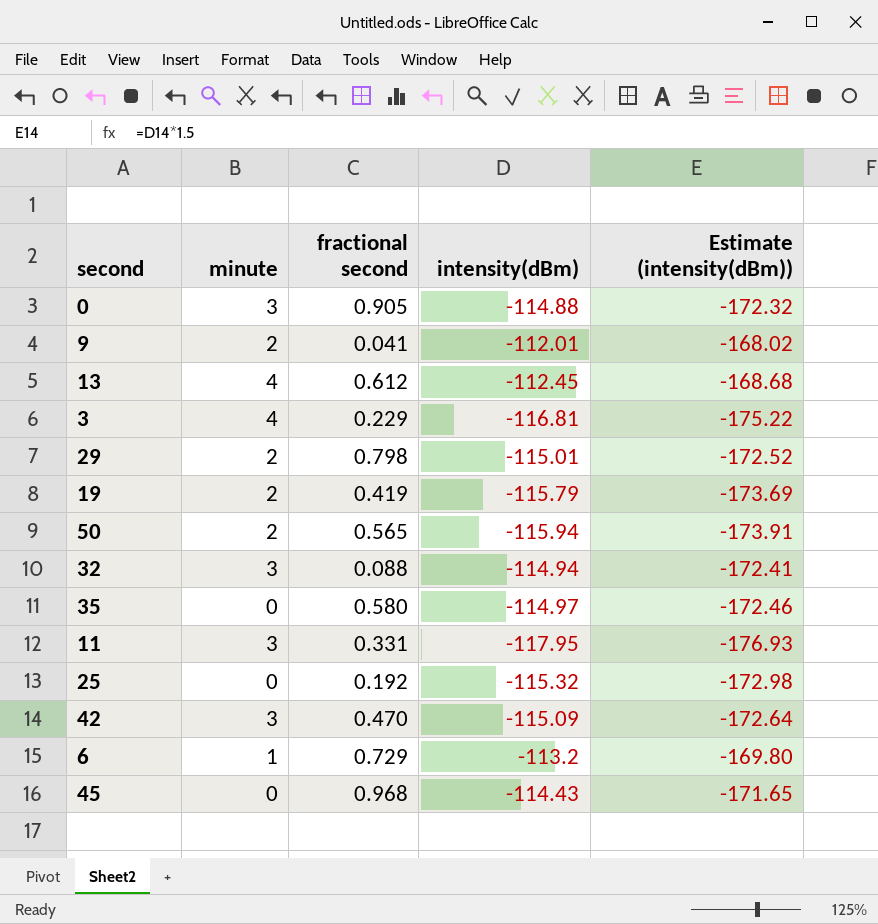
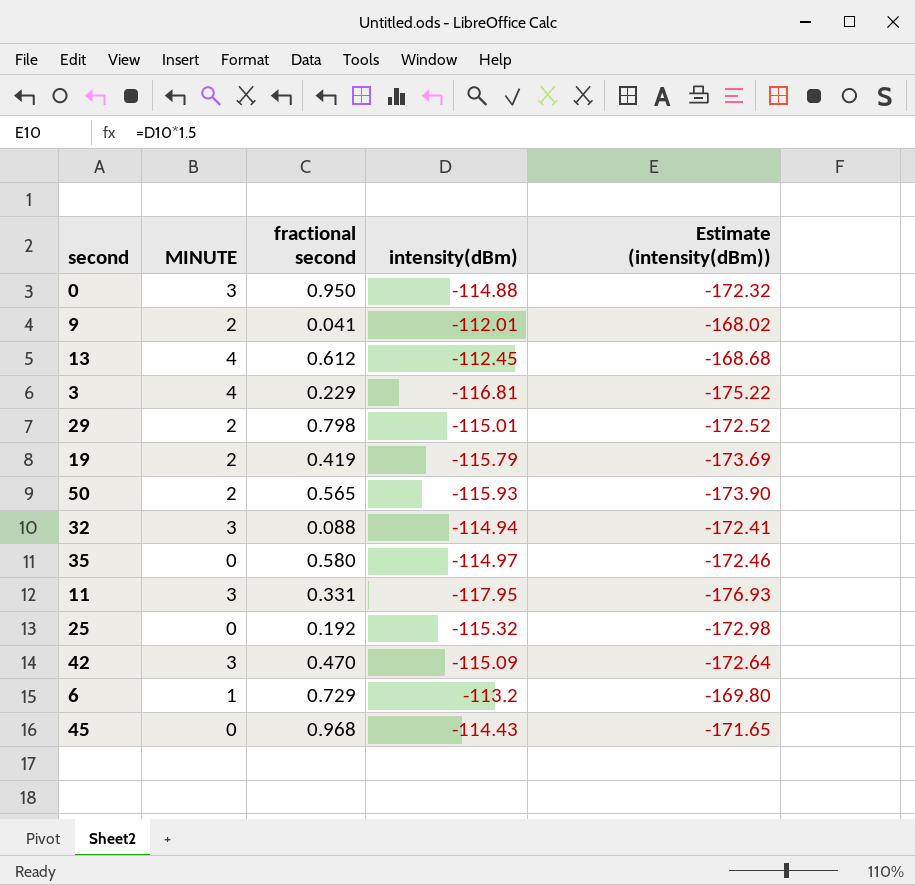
column name: minute -> MINUTE
0 | fractional second: 0.905 -> 0.950
50 | intensity(dBm): -115.94 -> -115.93
50 | Estimate (intensity(dBm)): -173.91 -> -173.90

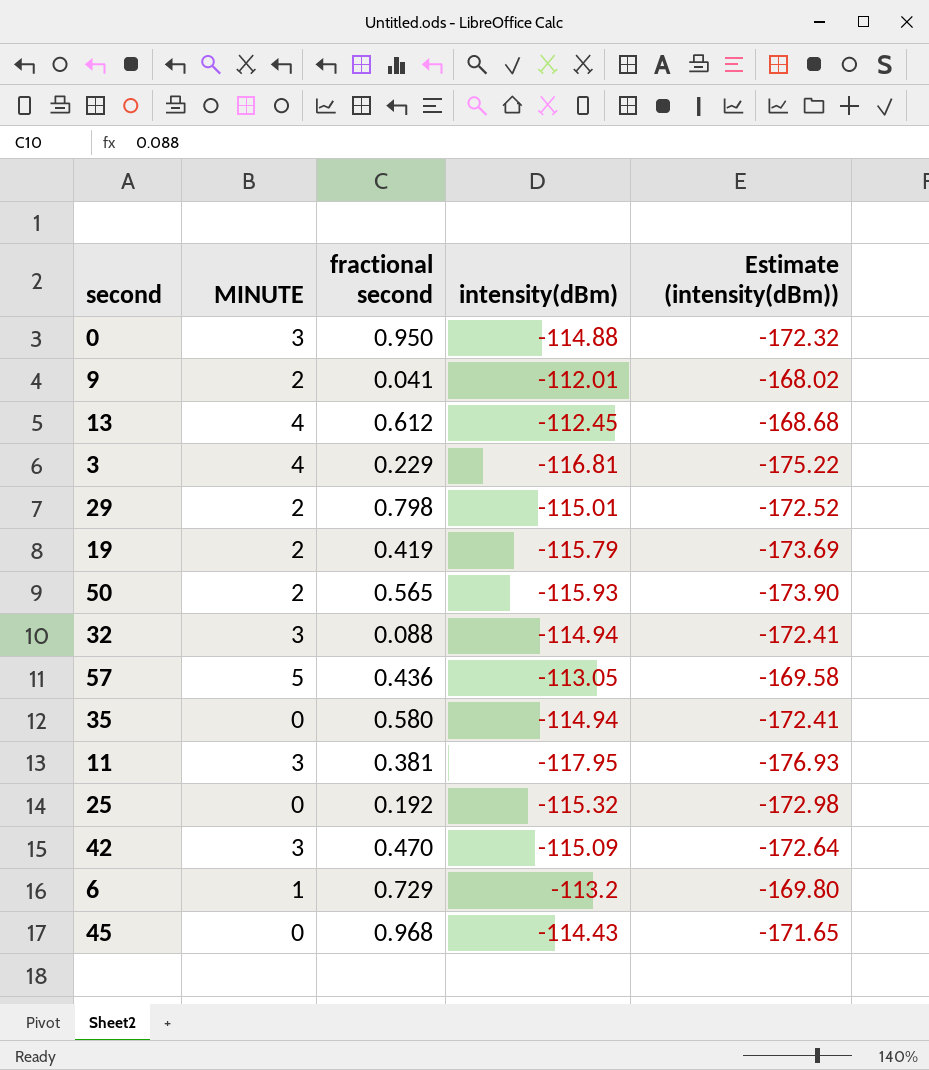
row 57: none -> 5 | 0.436 | -113.05 | -169.58
35 | intensity(dBm): -114.97 -> -114.94
35 | Estimate (intensity(dBm)): -172.46 -> -172.41
11 | fractional second: 0.331 -> 0.381

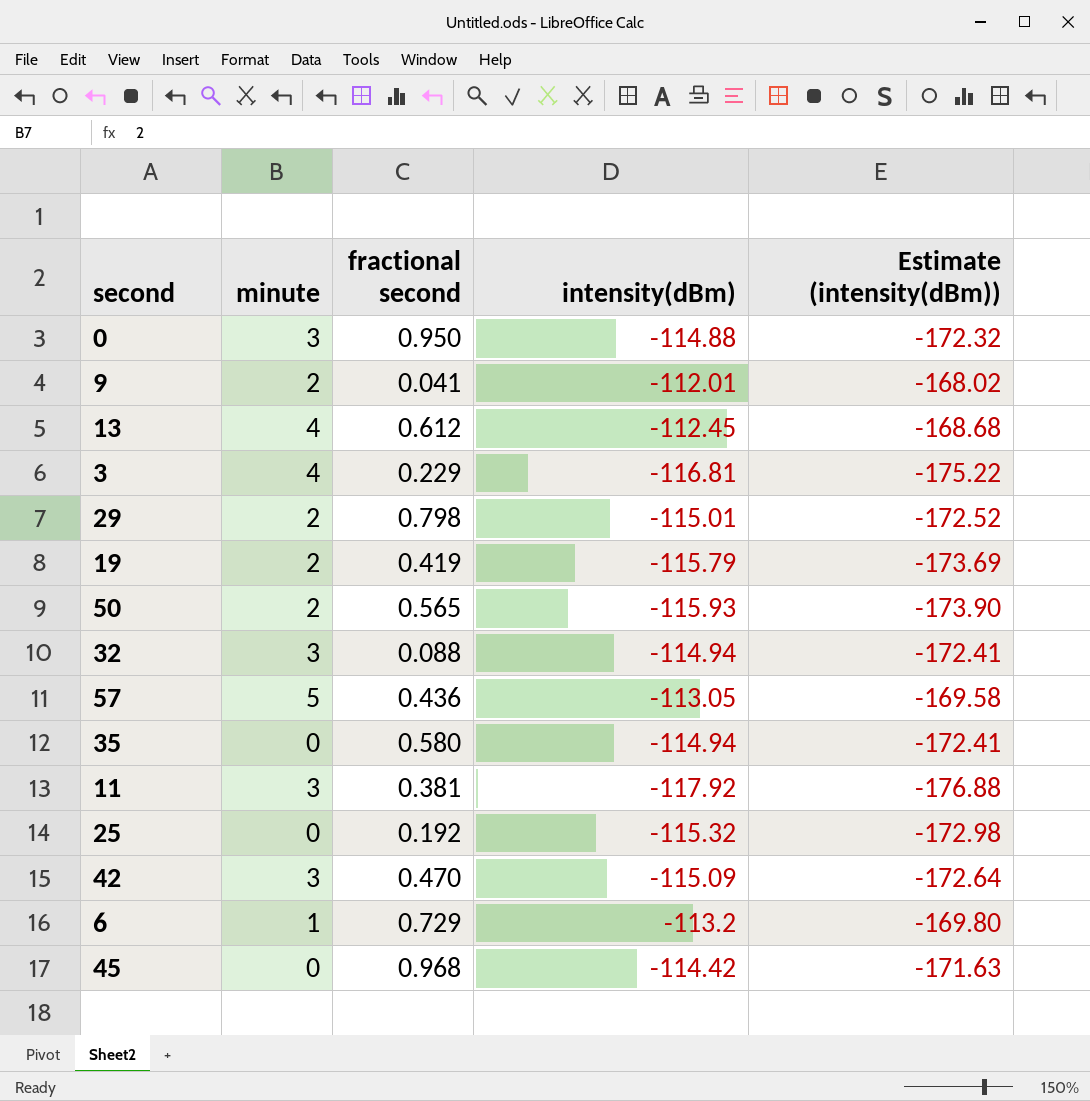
column name: MINUTE -> minute
11 | intensity(dBm): -117.95 -> -117.92
11 | Estimate (intensity(dBm)): -176.93 -> -176.88
45 | intensity(dBm): -114.43 -> -114.42
45 | Estimate (intensity(dBm)): -171.65 -> -171.63

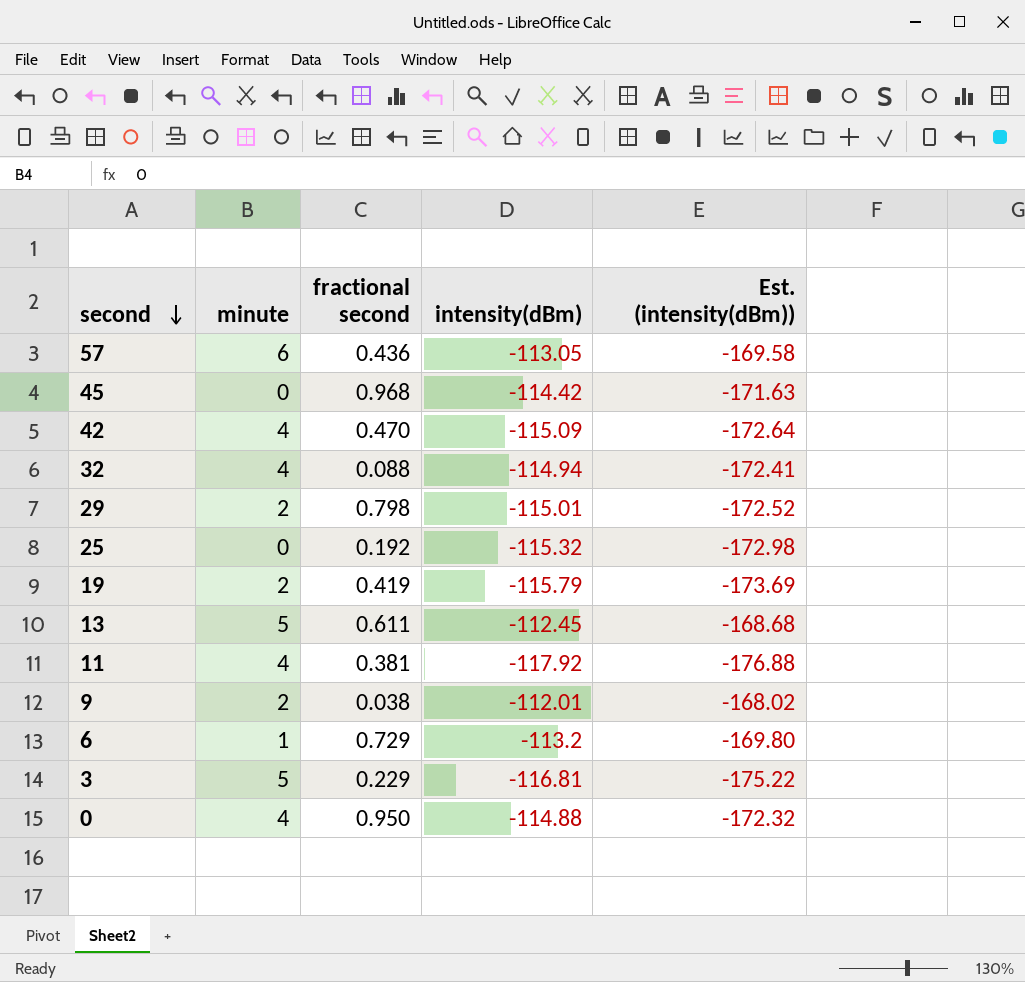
row order: none -> second descending
column name: Estimate (intensity(dBm)) -> Est. (intensity(dBm))
row 50: 2 | 0.565 | -115.93 | -173.90 -> none
row 35: 0 | 0.580 | -114.94 | -172.41 -> none
57 | minute: 5 -> 6
42 | minute: 3 -> 4
32 | minute: 3 -> 4
13 | minute: 4 -> 5
13 | fractional second: 0.612 -> 0.611
11 | minute: 3 -> 4
9 | fractional second: 0.041 -> 0.038
3 | minute: 4 -> 5
0 | minute: 3 -> 4

